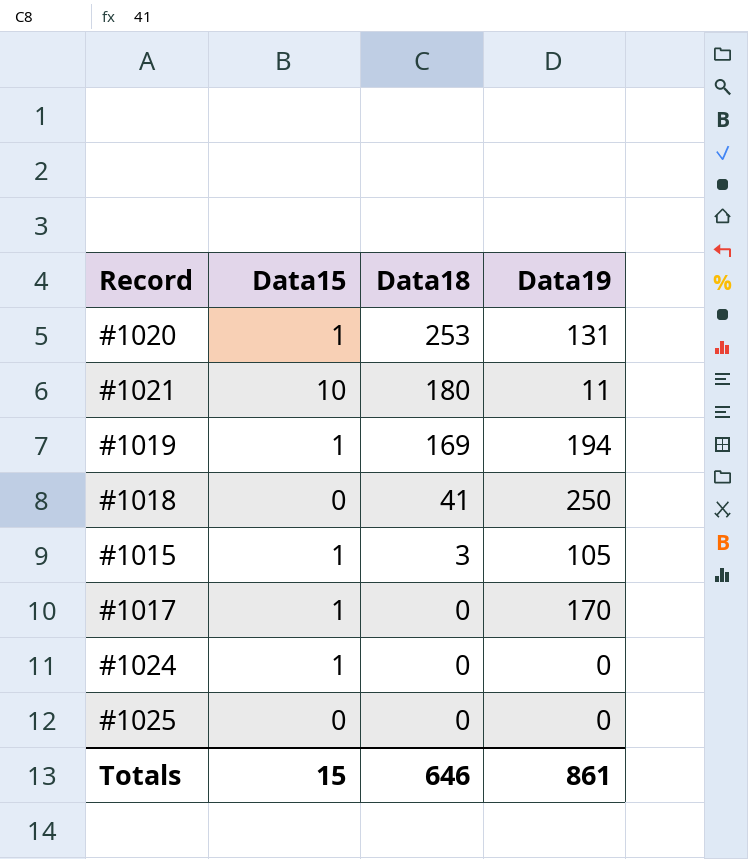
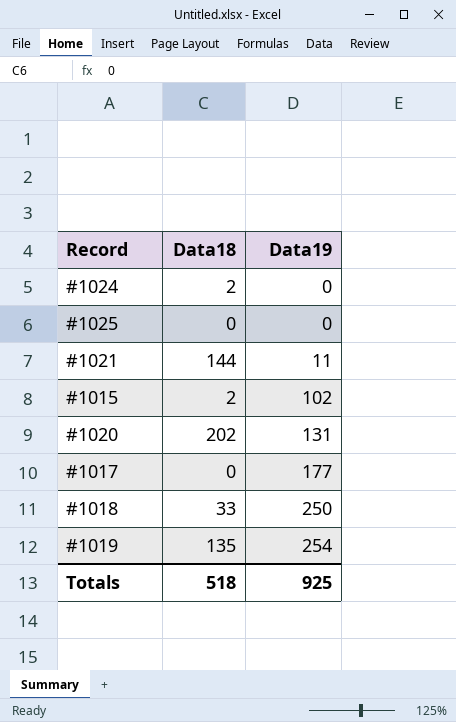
row order: Data18 descending -> Data19 ascending
column Data15 | position: 2 -> none
#1024 | Data18: 0 -> 2
#1021 | Data18: 180 -> 144
#1015 | Data18: 3 -> 2
#1015 | Data19: 105 -> 102
#1020 | Data18: 253 -> 202
#1017 | Data19: 170 -> 177
#1018 | Data18: 41 -> 33
#1019 | Data18: 169 -> 135
#1019 | Data19: 194 -> 254
Totals | Data18: 646 -> 518
Totals | Data19: 861 -> 925

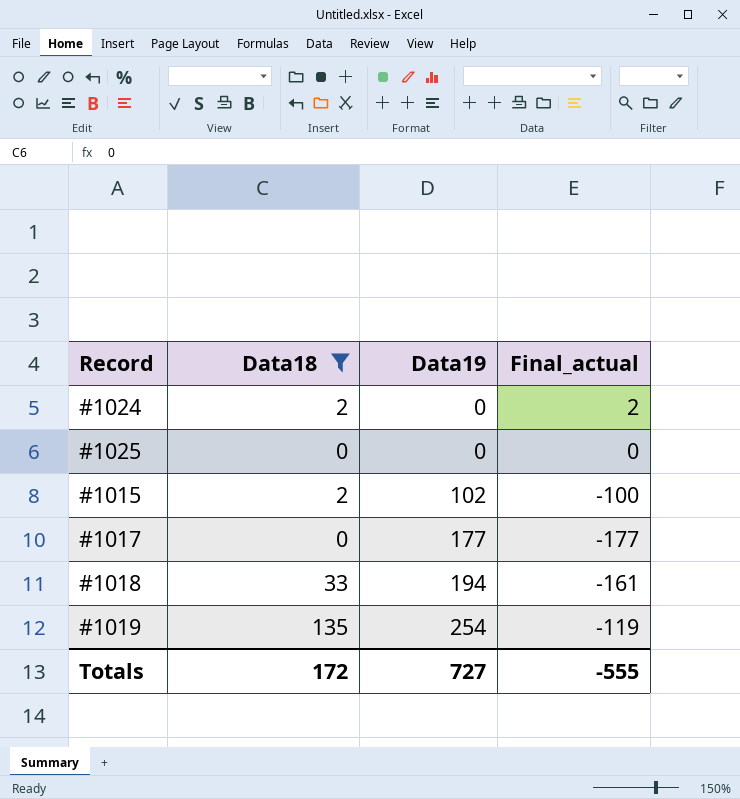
filter: none -> Data18 <= 135
column Final_actual | formula: none -> [Data18] - [Data19]
#1018 | Data19: 250 -> 194
Totals | Data18: 518 -> 172
Totals | Data19: 925 -> 727

